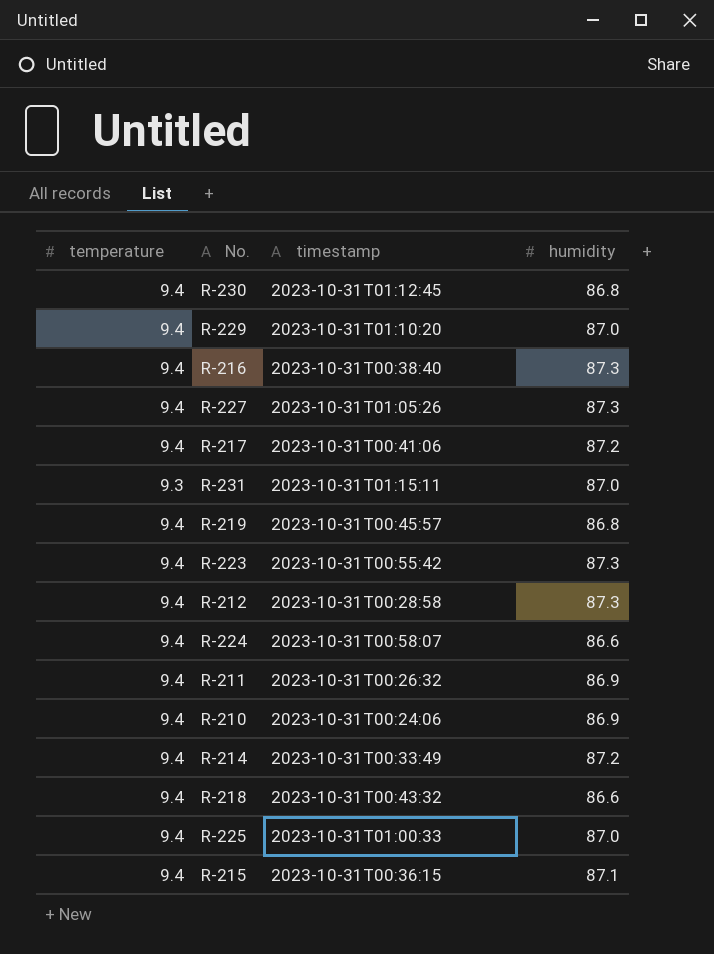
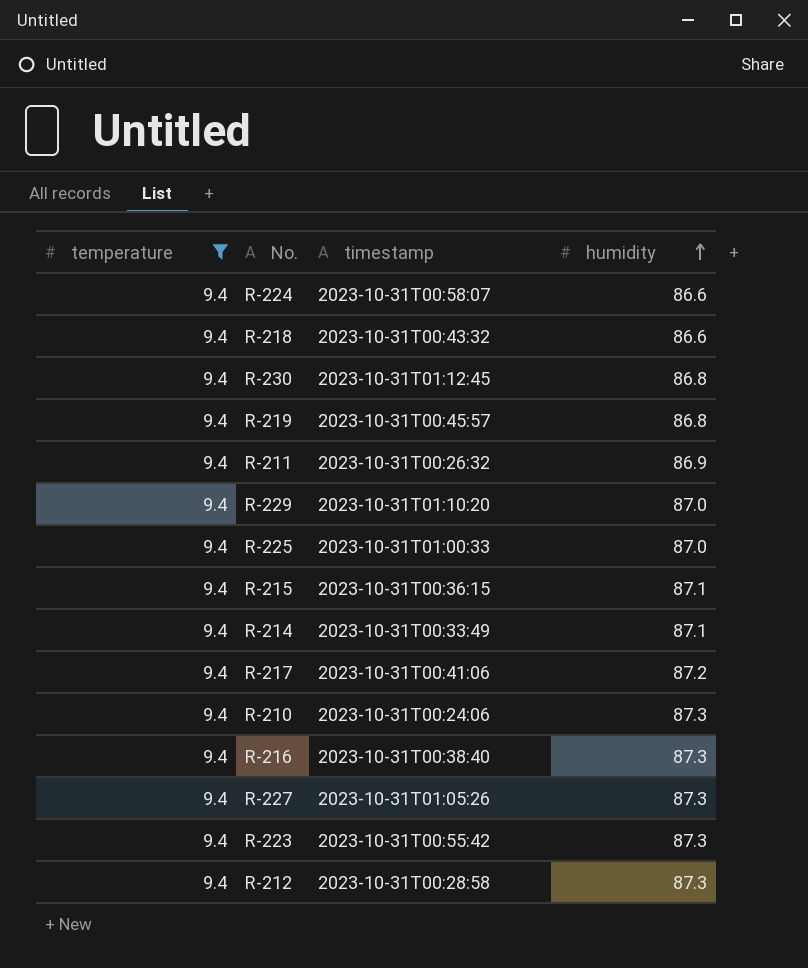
filter: none -> temperature = 9.4
row order: none -> humidity ascending
R-214 | humidity: 87.2 -> 87.1
R-210 | humidity: 86.9 -> 87.3

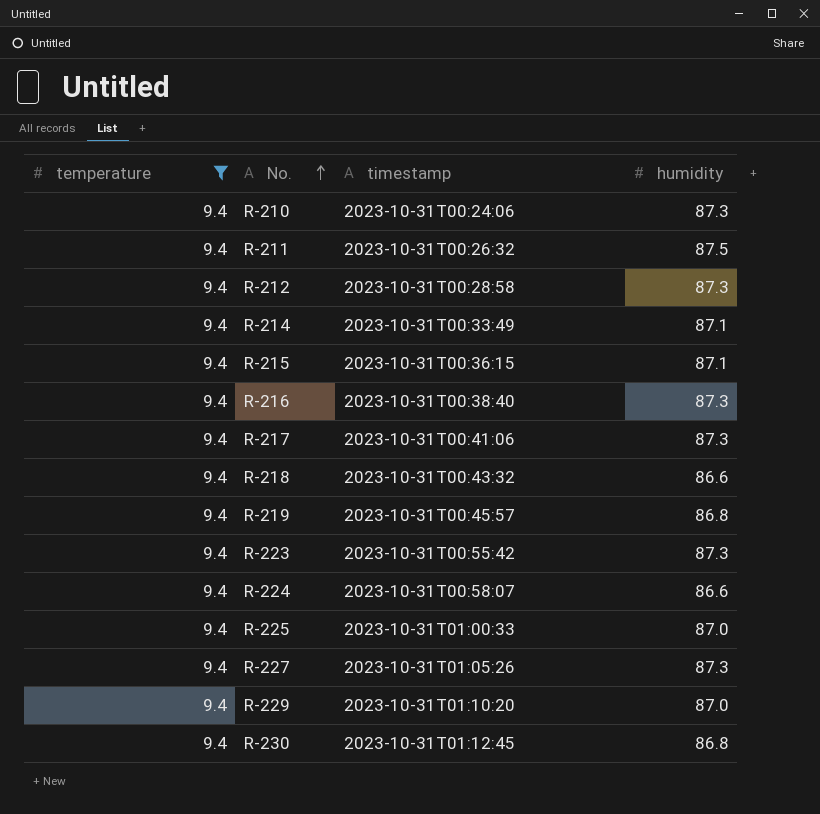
row order: humidity ascending -> No. ascending
R-211 | humidity: 86.9 -> 87.5
R-217 | humidity: 87.2 -> 87.3

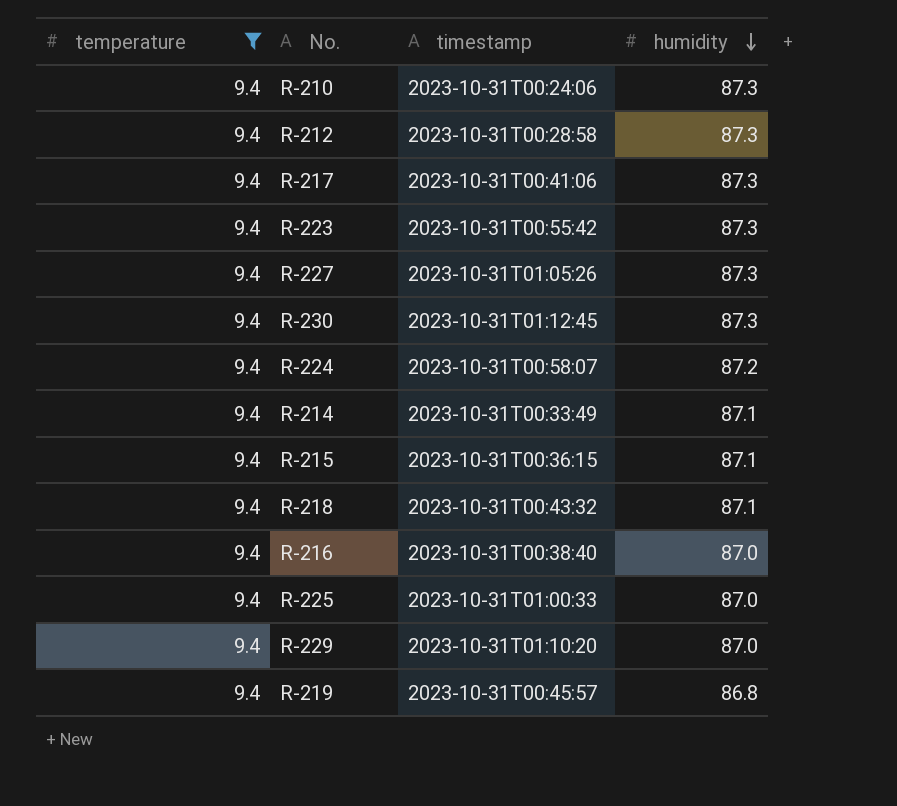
row order: No. ascending -> humidity descending
row R-211: 9.4 | 2023-10-31T00:26:32 | 87.5 -> none
R-230 | humidity: 86.8 -> 87.3
R-224 | humidity: 86.6 -> 87.2
R-218 | humidity: 86.6 -> 87.1
R-216 | humidity: 87.3 -> 87.0

